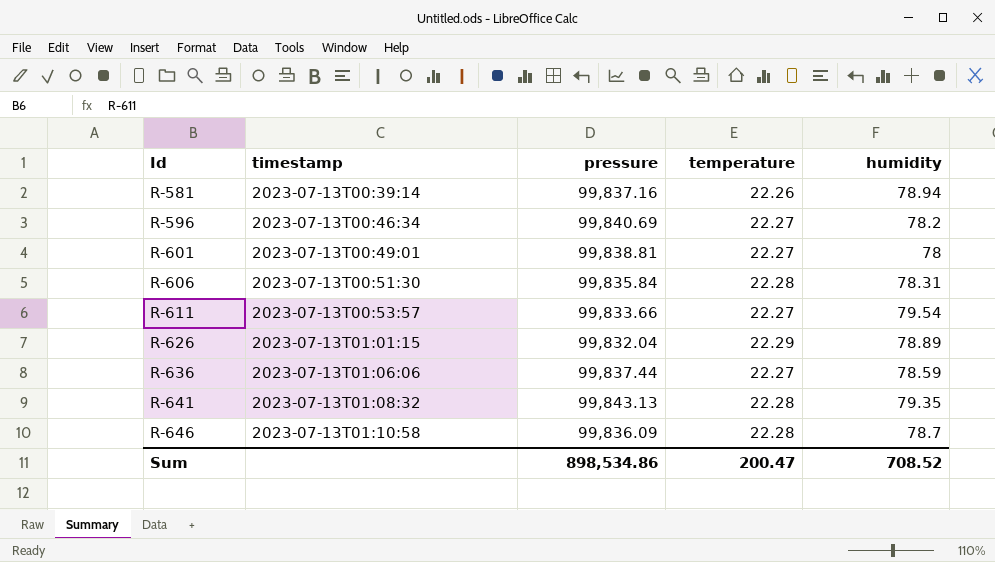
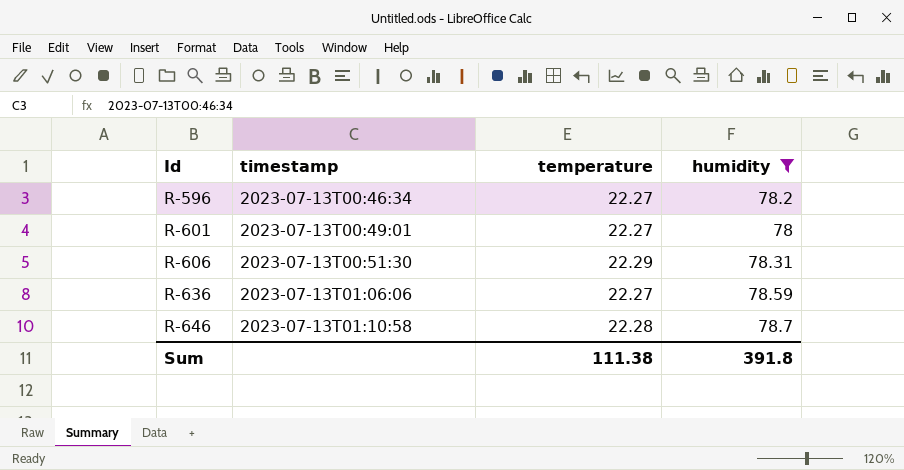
filter: none -> humidity <= 78.7
column pressure | position: 3 -> none
R-606 | temperature: 22.28 -> 22.29
Sum | temperature: 200.47 -> 111.38
Sum | humidity: 708.52 -> 391.8

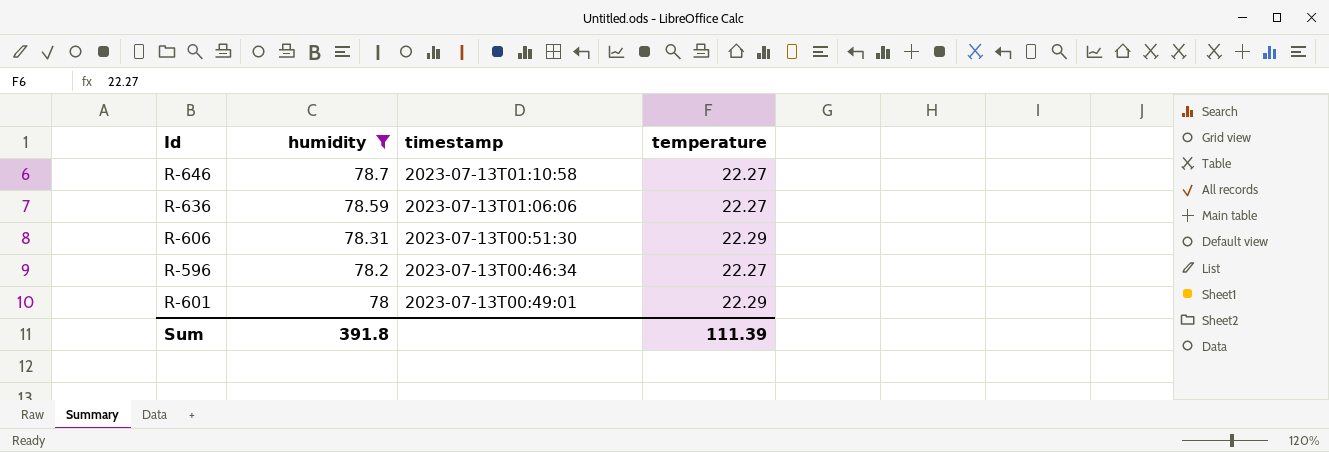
row order: Id ascending -> humidity descending
column humidity | position: 4 -> 2
R-646 | temperature: 22.28 -> 22.27
R-601 | temperature: 22.27 -> 22.29
Sum | temperature: 111.38 -> 111.39

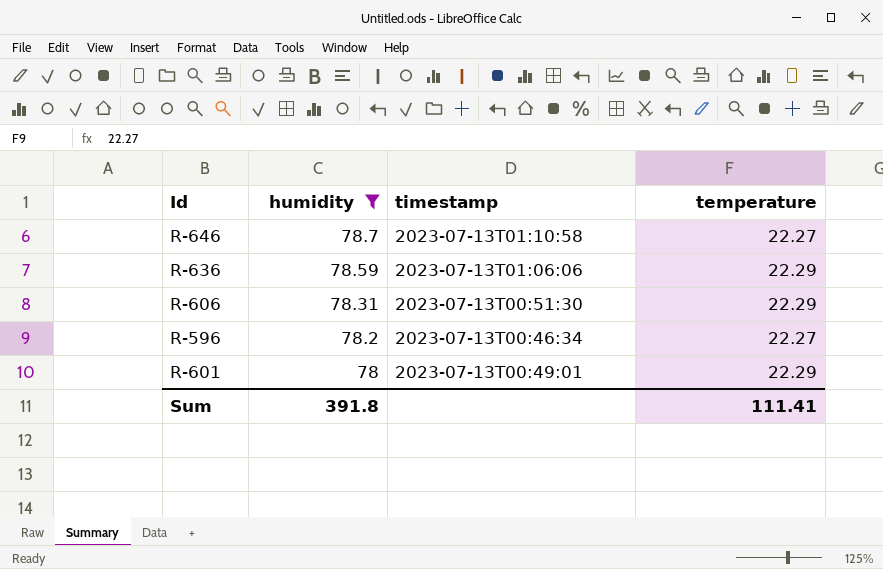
R-636 | temperature: 22.27 -> 22.29
Sum | temperature: 111.39 -> 111.41

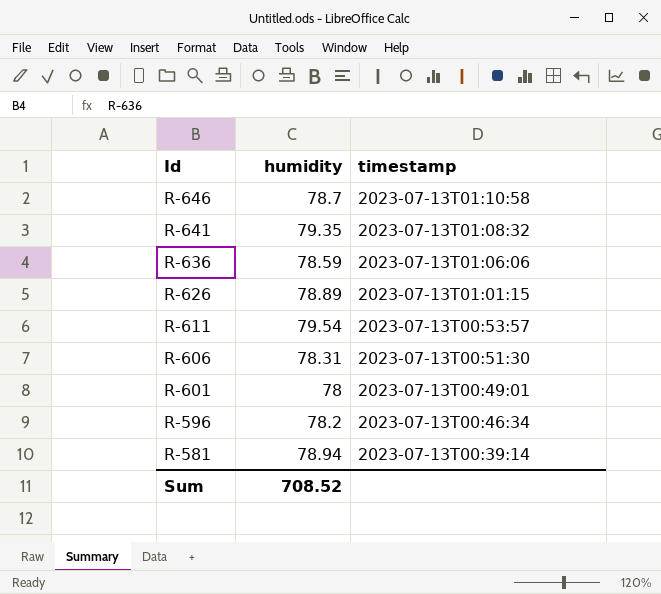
filter: humidity <= 78.7 -> none
row order: humidity descending -> Id descending
column temperature | position: 4 -> none
Sum | humidity: 391.8 -> 708.52

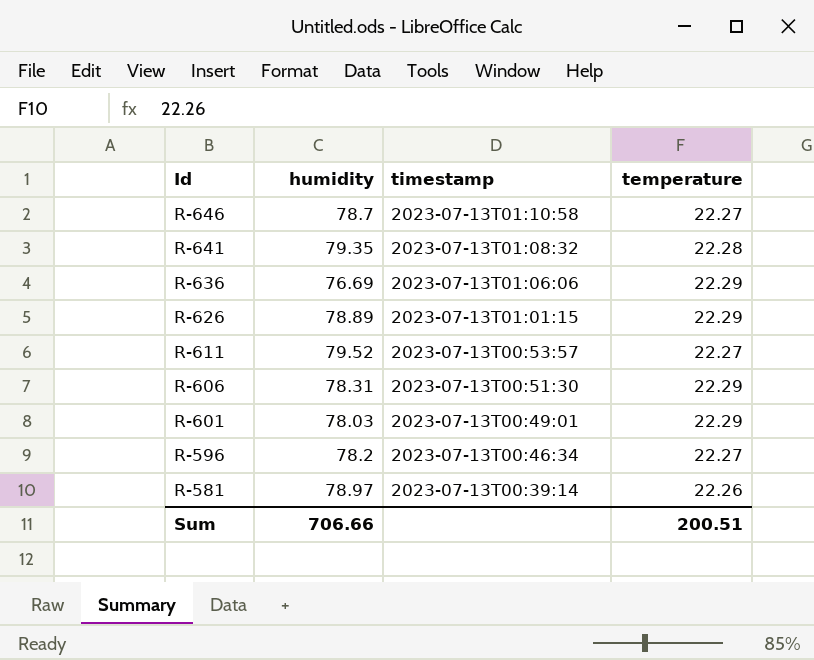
column temperature | position: none -> 4
R-636 | humidity: 78.59 -> 76.69
R-611 | humidity: 79.54 -> 79.52
R-601 | humidity: 78 -> 78.03
R-581 | humidity: 78.94 -> 78.97
Sum | humidity: 708.52 -> 706.66

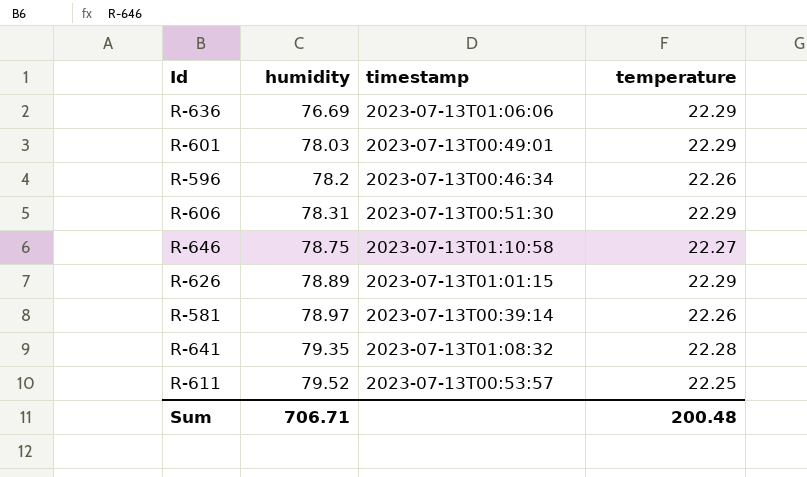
row order: Id descending -> humidity ascending
R-596 | temperature: 22.27 -> 22.26
R-646 | humidity: 78.7 -> 78.75
R-611 | temperature: 22.27 -> 22.25
Sum | humidity: 706.66 -> 706.71
Sum | temperature: 200.51 -> 200.48

